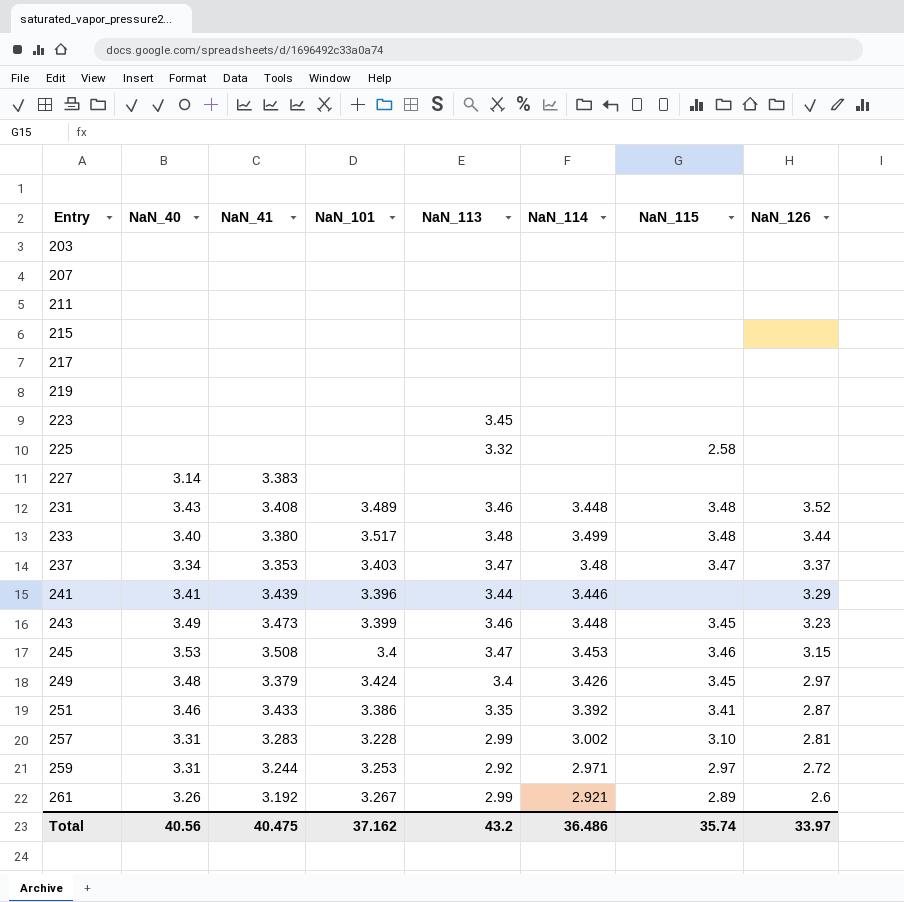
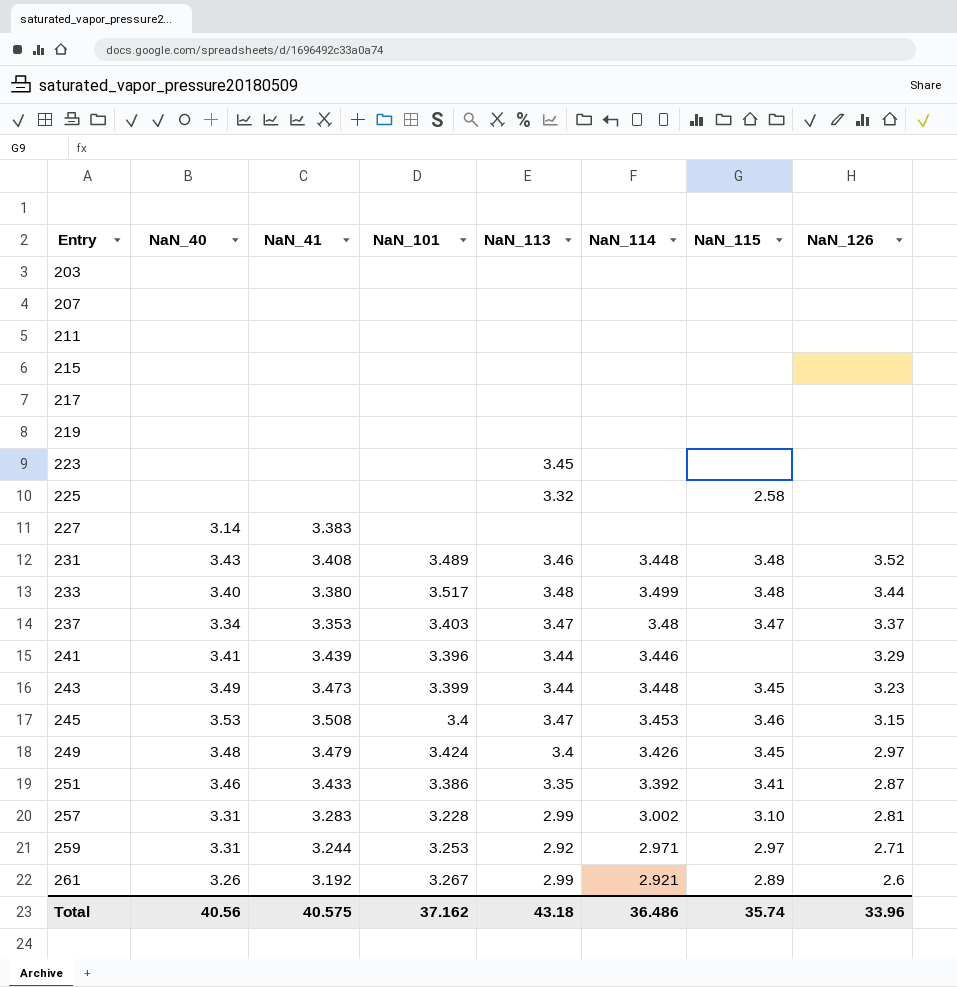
243 | NaN_113: 3.46 -> 3.44
249 | NaN_41: 3.379 -> 3.479
259 | NaN_126: 2.72 -> 2.71
Total | NaN_41: 40.475 -> 40.575
Total | NaN_113: 43.2 -> 43.18
Total | NaN_126: 33.97 -> 33.96

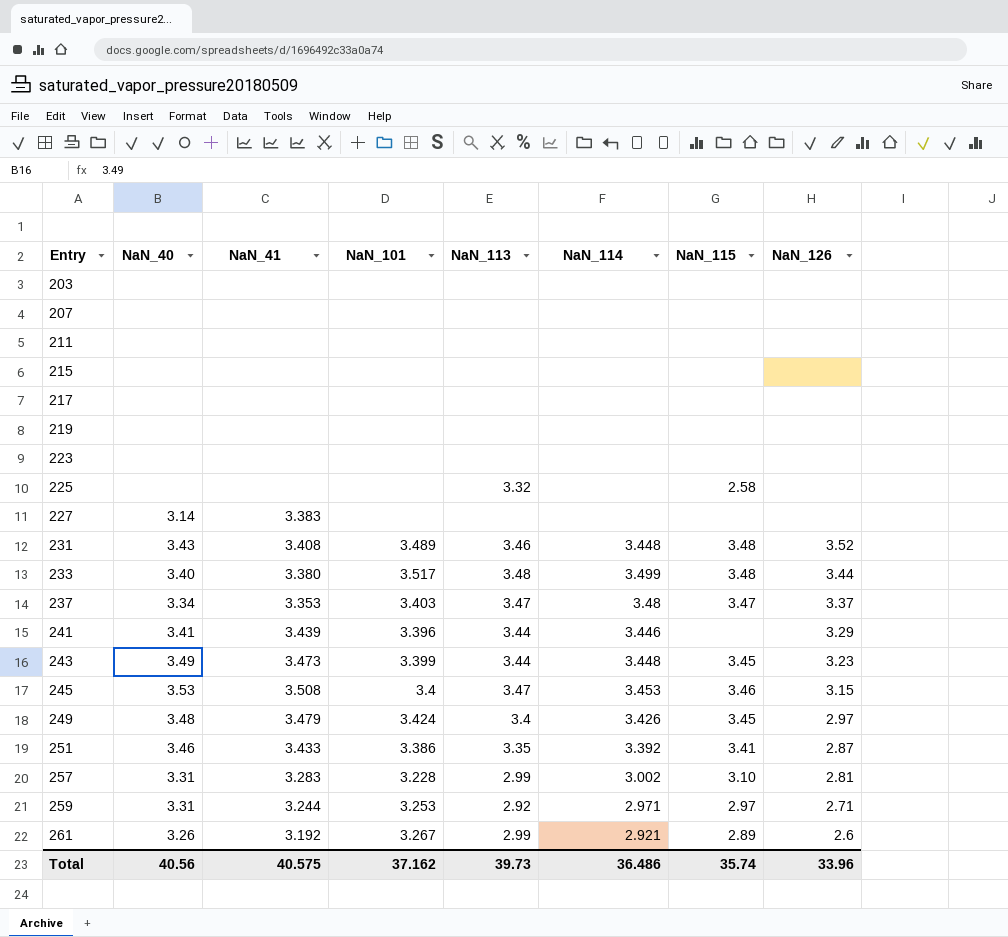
223 | NaN_113: 3.45 -> none
Total | NaN_113: 43.18 -> 39.73

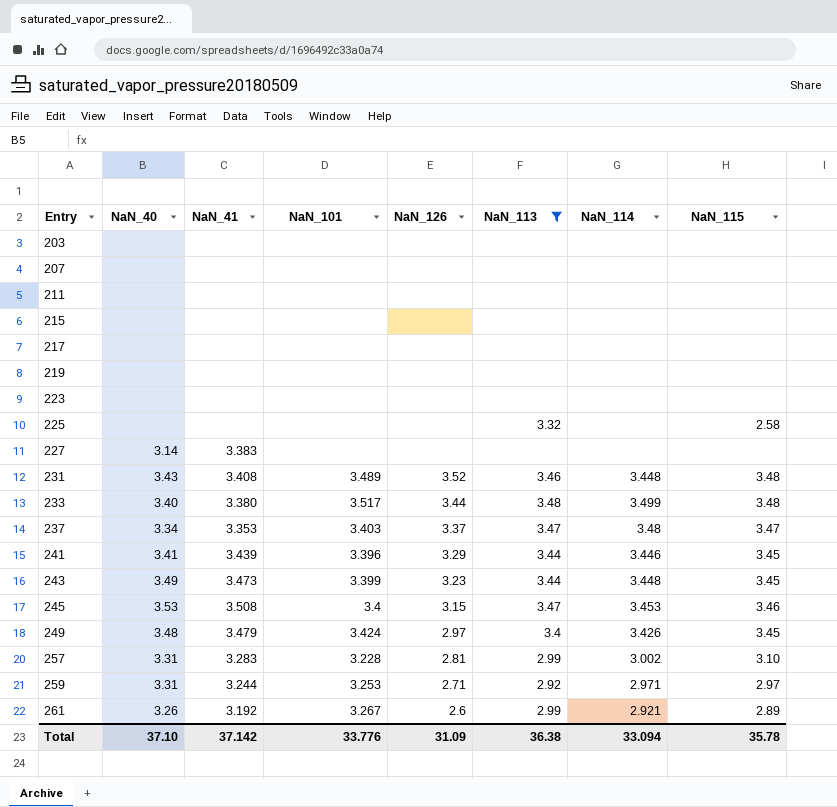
filter: none -> NaN_113 != 3.35
column NaN_126 | position: 8 -> 5
241 | NaN_115: none -> 3.45
Total | NaN_40: 40.56 -> 37.10
Total | NaN_41: 40.575 -> 37.142
Total | NaN_101: 37.162 -> 33.776
Total | NaN_126: 33.96 -> 31.09
Total | NaN_113: 39.73 -> 36.38
Total | NaN_114: 36.486 -> 33.094
Total | NaN_115: 35.74 -> 35.78

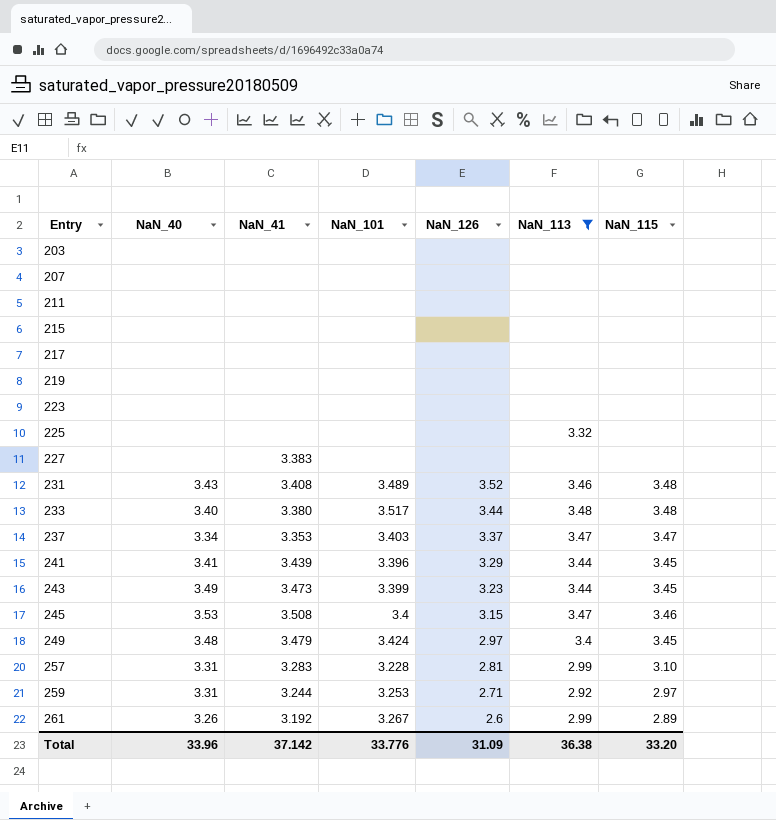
column NaN_114 | position: 7 -> none
225 | NaN_115: 2.58 -> none
227 | NaN_40: 3.14 -> none
Total | NaN_40: 37.10 -> 33.96
Total | NaN_115: 35.78 -> 33.20

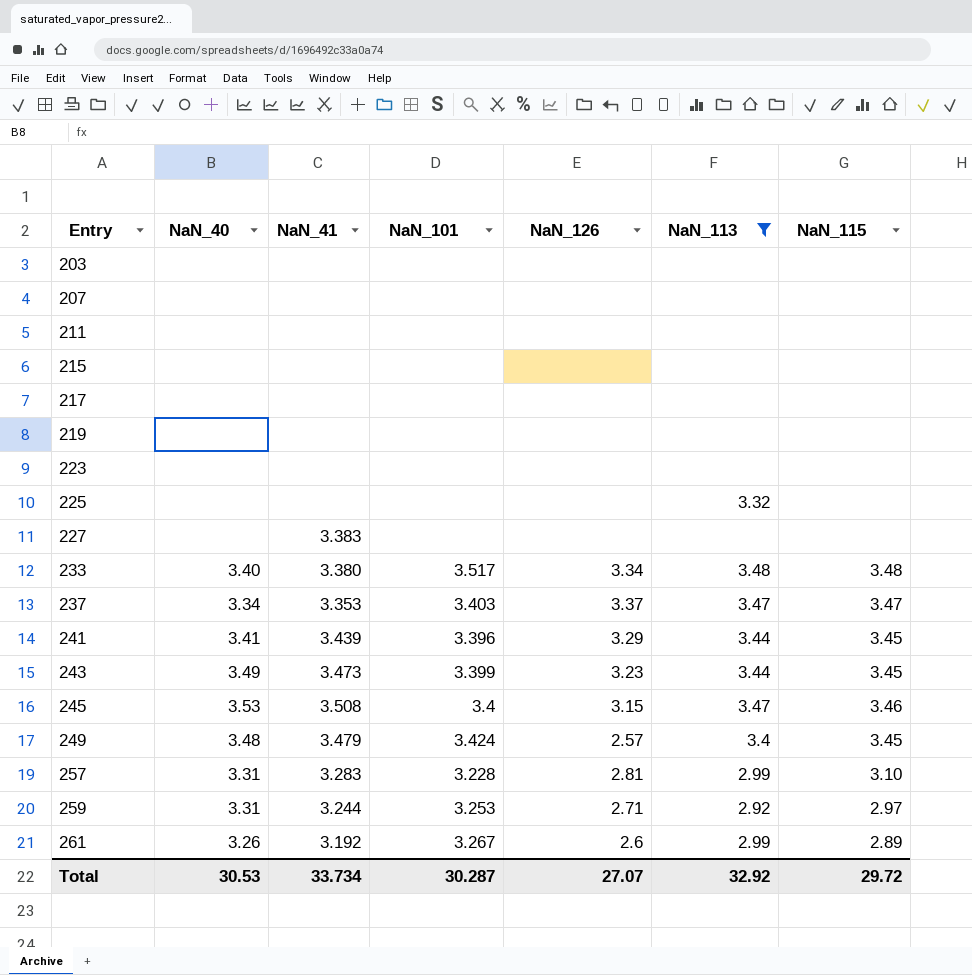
row 231: 3.43 | 3.408 | 3.489 | 3.52 | 3.46 | 3.48 -> none
233 | NaN_126: 3.44 -> 3.34
249 | NaN_126: 2.97 -> 2.57
Total | NaN_40: 33.96 -> 30.53
Total | NaN_41: 37.142 -> 33.734
Total | NaN_101: 33.776 -> 30.287
Total | NaN_126: 31.09 -> 27.07
Total | NaN_113: 36.38 -> 32.92
Total | NaN_115: 33.20 -> 29.72

